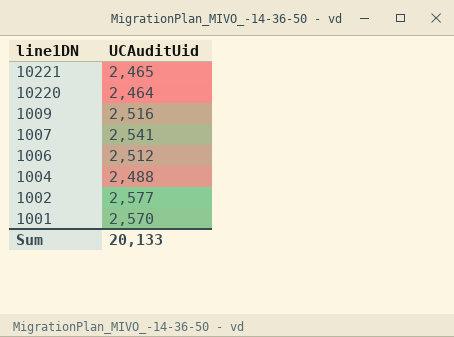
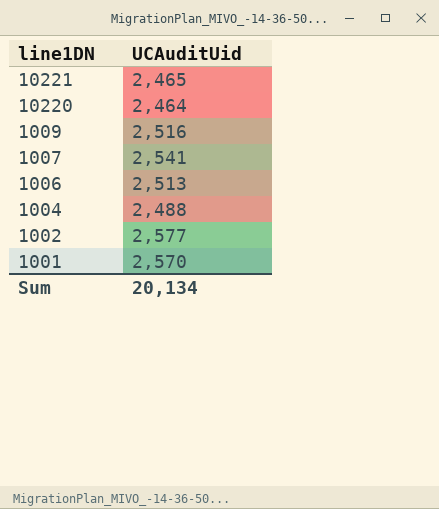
1006 | UCAuditUid: 2,512 -> 2,513
Sum | UCAuditUid: 20,133 -> 20,134

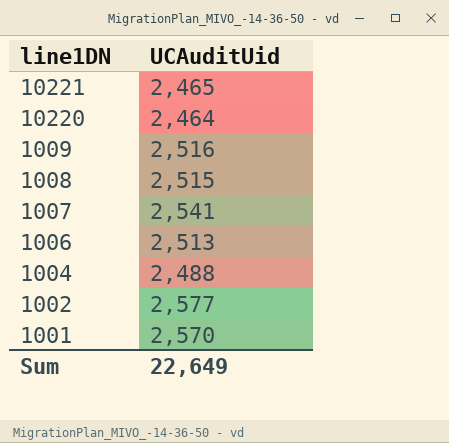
row 1008: none -> 2,515
Sum | UCAuditUid: 20,134 -> 22,649

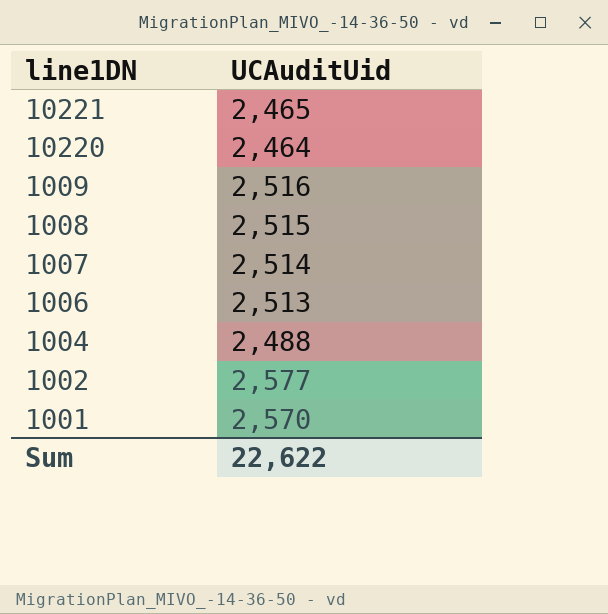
1007 | UCAuditUid: 2,541 -> 2,514
Sum | UCAuditUid: 22,649 -> 22,622

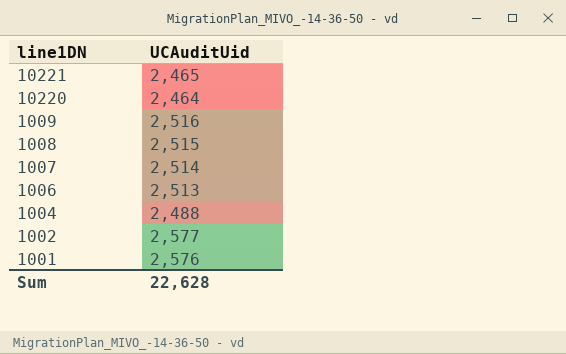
1001 | UCAuditUid: 2,570 -> 2,576
Sum | UCAuditUid: 22,622 -> 22,628

